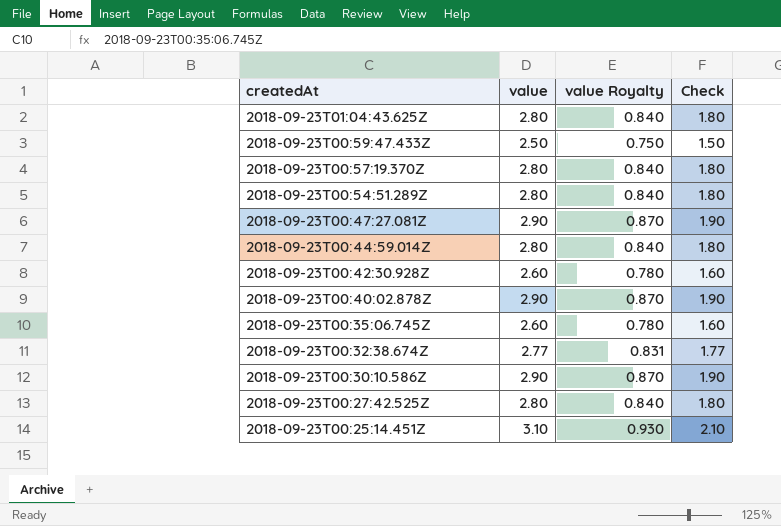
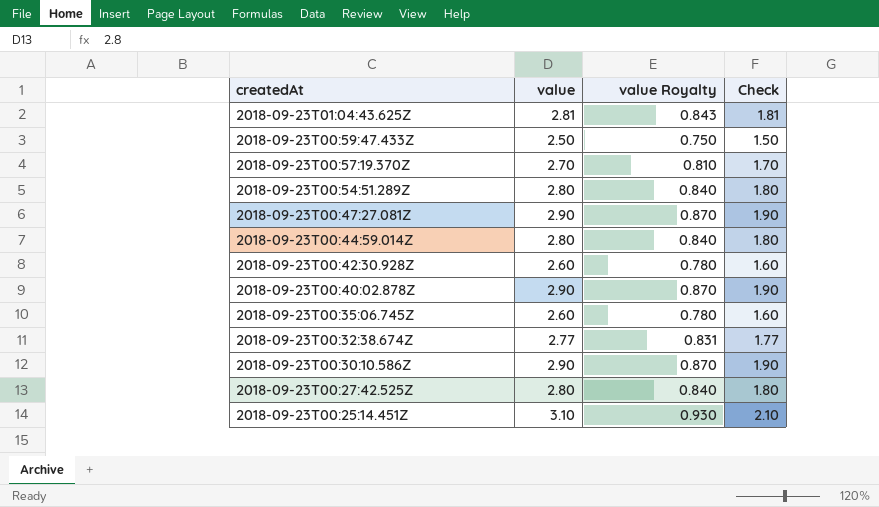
2018-09-23T01:04:43.625Z | value: 2.80 -> 2.81
2018-09-23T01:04:43.625Z | value Royalty: 0.840 -> 0.843
2018-09-23T01:04:43.625Z | Check: 1.80 -> 1.81
2018-09-23T00:57:19.370Z | value: 2.80 -> 2.70
2018-09-23T00:57:19.370Z | value Royalty: 0.840 -> 0.810
2018-09-23T00:57:19.370Z | Check: 1.80 -> 1.70

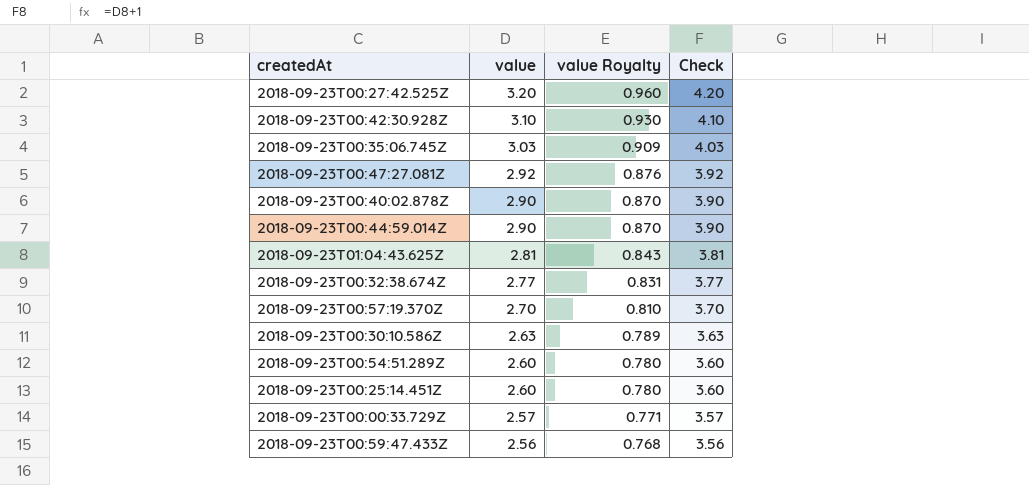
row order: createdAt descending -> value descending
column Check | formula: [value] - 1 -> [value] + 1
2018-09-23T00:27:42.525Z | value: 2.80 -> 3.20
2018-09-23T00:27:42.525Z | value Royalty: 0.840 -> 0.960
2018-09-23T00:42:30.928Z | value: 2.60 -> 3.10
2018-09-23T00:42:30.928Z | value Royalty: 0.780 -> 0.930
2018-09-23T00:35:06.745Z | value: 2.60 -> 3.03
2018-09-23T00:35:06.745Z | value Royalty: 0.780 -> 0.909
2018-09-23T00:47:27.081Z | value: 2.90 -> 2.92
2018-09-23T00:47:27.081Z | value Royalty: 0.870 -> 0.876
2018-09-23T00:44:59.014Z | value: 2.80 -> 2.90
2018-09-23T00:44:59.014Z | value Royalty: 0.840 -> 0.870
2018-09-23T00:30:10.586Z | value: 2.90 -> 2.63
2018-09-23T00:30:10.586Z | value Royalty: 0.870 -> 0.789
2018-09-23T00:54:51.289Z | value: 2.80 -> 2.60
2018-09-23T00:54:51.289Z | value Royalty: 0.840 -> 0.780
2018-09-23T00:25:14.451Z | value: 3.10 -> 2.60
2018-09-23T00:25:14.451Z | value Royalty: 0.930 -> 0.780
row 2018-09-23T00:00:33.729Z: none -> 2.57 | 0.771 | 3.57
2018-09-23T00:59:47.433Z | value: 2.50 -> 2.56
2018-09-23T00:59:47.433Z | value Royalty: 0.750 -> 0.768

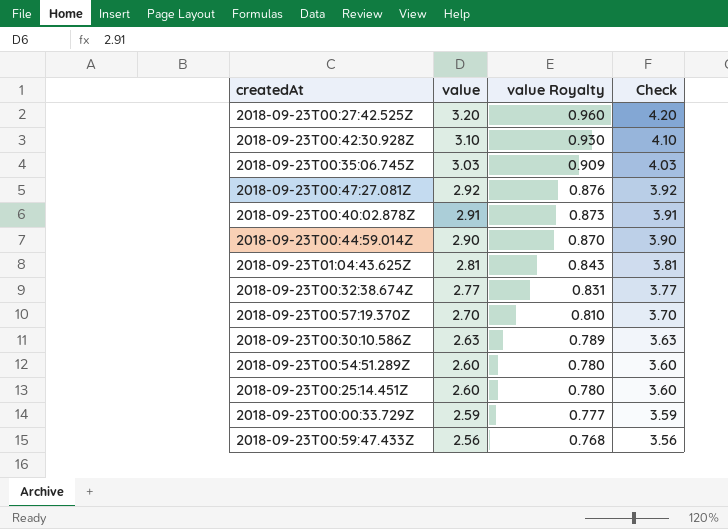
2018-09-23T00:40:02.878Z | value: 2.90 -> 2.91
2018-09-23T00:40:02.878Z | value Royalty: 0.870 -> 0.873
2018-09-23T00:40:02.878Z | Check: 3.90 -> 3.91
2018-09-23T00:00:33.729Z | value: 2.57 -> 2.59
2018-09-23T00:00:33.729Z | value Royalty: 0.771 -> 0.777
2018-09-23T00:00:33.729Z | Check: 3.57 -> 3.59

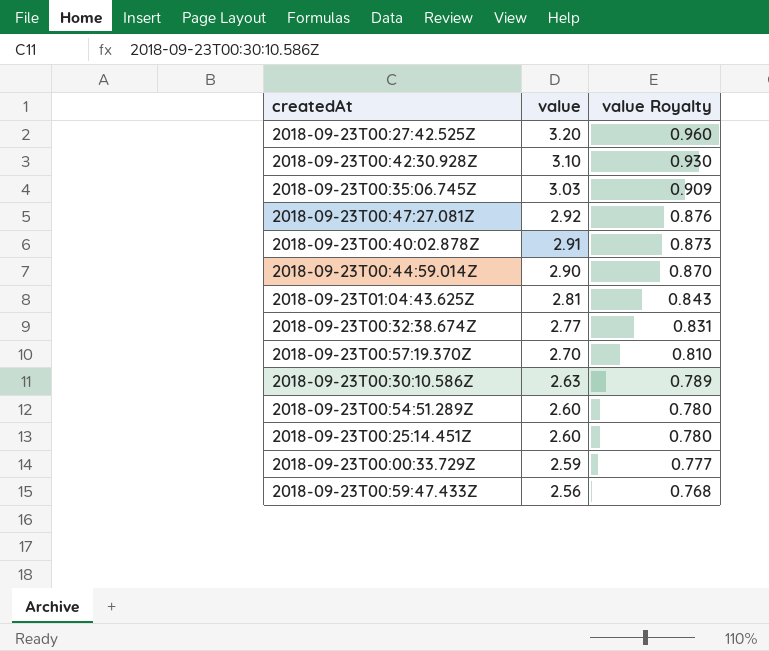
column Check | formula: [value] + 1 -> none

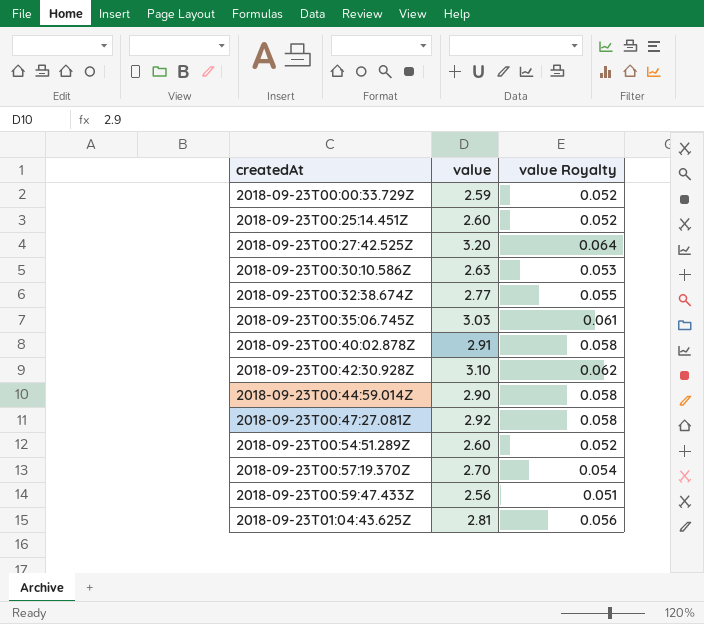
row order: value descending -> createdAt ascending
column value Royalty | formula: [value] * 0.3 -> [value] * 0.02

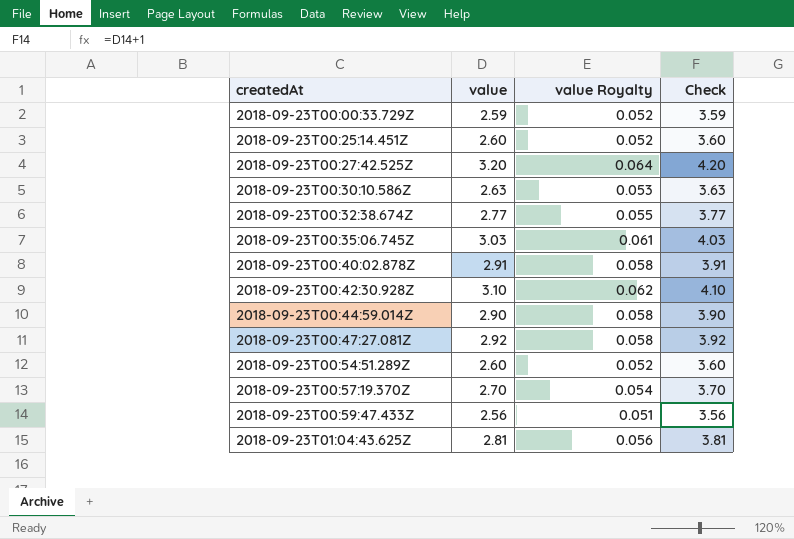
column Check | formula: none -> [value] + 1

